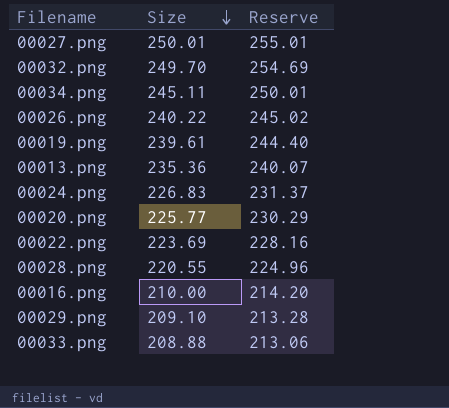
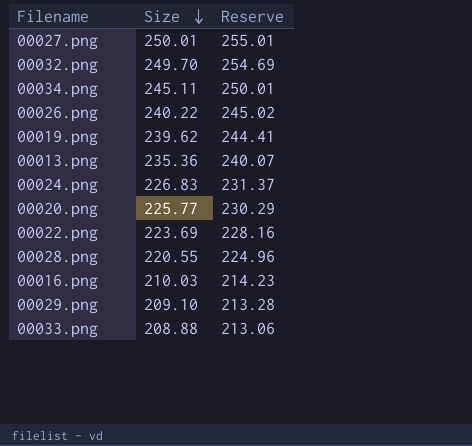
00019.png | Size: 239.61 -> 239.62
00019.png | Reserve: 244.40 -> 244.41
00016.png | Size: 210.00 -> 210.03
00016.png | Reserve: 214.20 -> 214.23

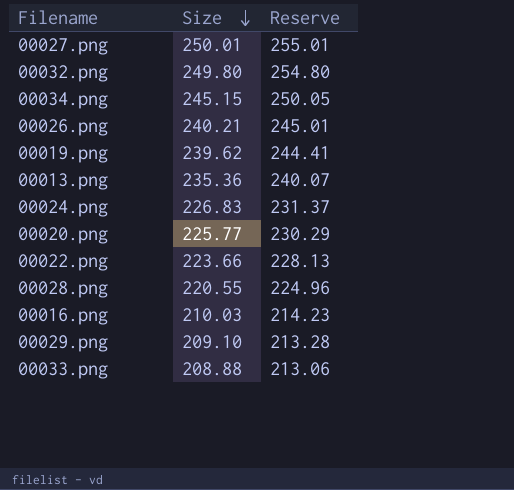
00032.png | Size: 249.70 -> 249.80
00032.png | Reserve: 254.69 -> 254.80
00034.png | Size: 245.11 -> 245.15
00034.png | Reserve: 250.01 -> 250.05
00026.png | Size: 240.22 -> 240.21
00026.png | Reserve: 245.02 -> 245.01
00022.png | Size: 223.69 -> 223.66
00022.png | Reserve: 228.16 -> 228.13

